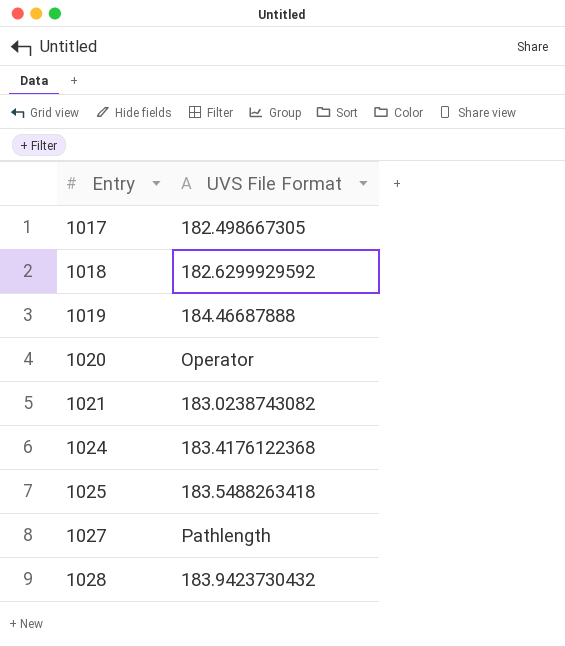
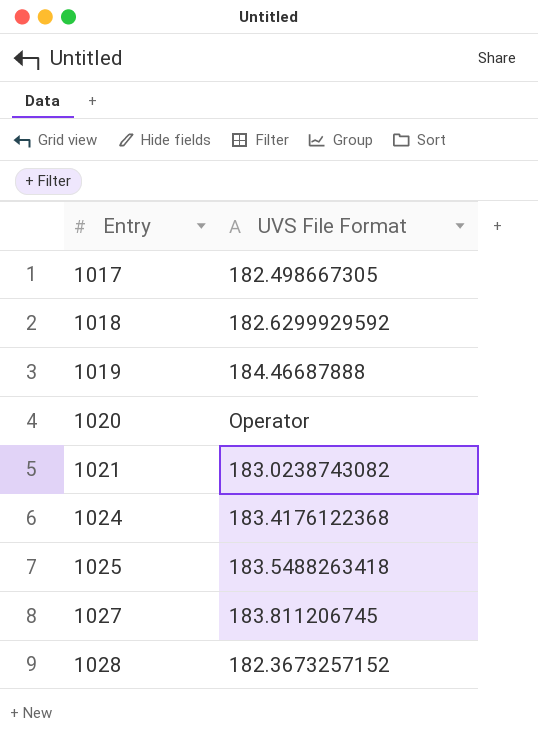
1027 | UVS File Format: Pathlength -> 183.811206745
1028 | UVS File Format: 183.9423730432 -> 182.3673257152

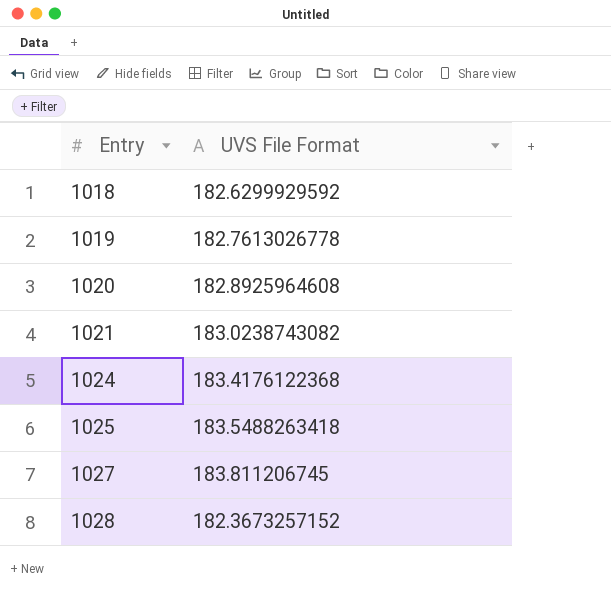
row 1017: 182.498667305 -> none
1019 | UVS File Format: 184.46687888 -> 182.7613026778
1020 | UVS File Format: Operator -> 182.8925964608

